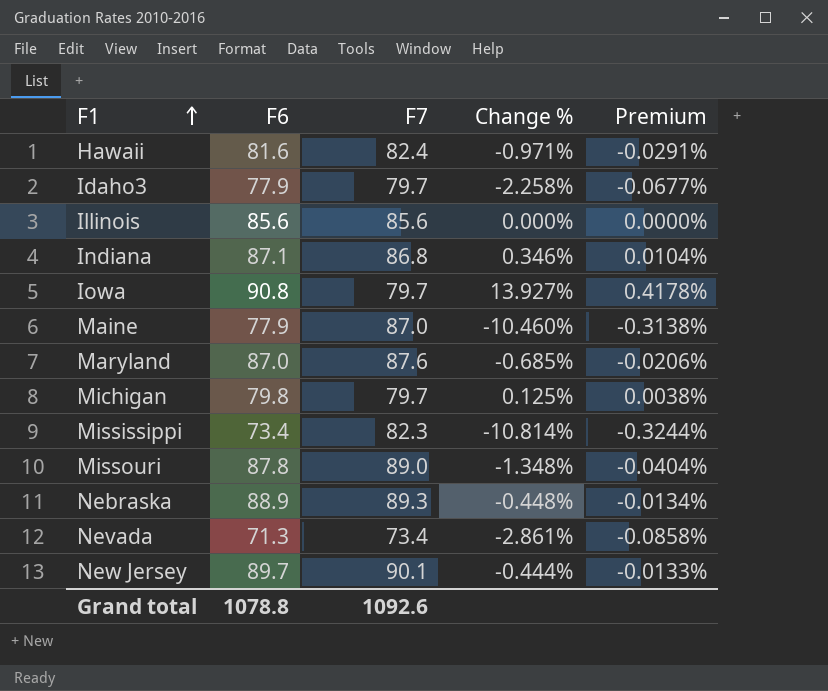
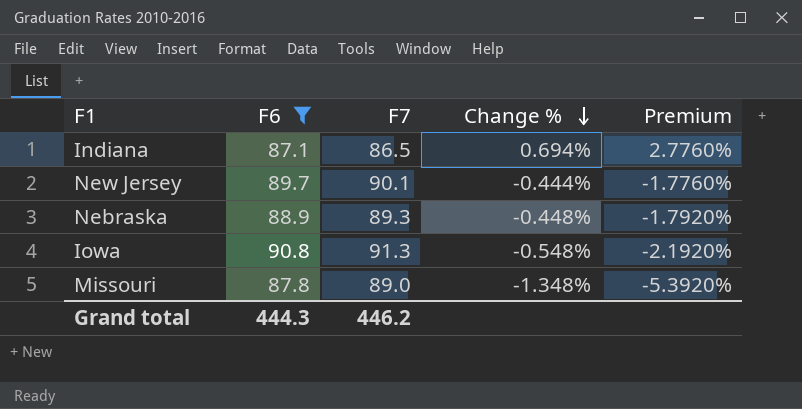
filter: none -> F6 >= 87.1
row order: F1 ascending -> Change % descending
column Premium | formula: [Change %] * 0.03 -> [Change %] * 4
Indiana | F7: 86.8 -> 86.5
Indiana | Change %: 0.346% -> 0.694%
Iowa | F7: 79.7 -> 91.3
Iowa | Change %: 13.927% -> -0.548%
Grand total | F6: 1078.8 -> 444.3
Grand total | F7: 1092.6 -> 446.2

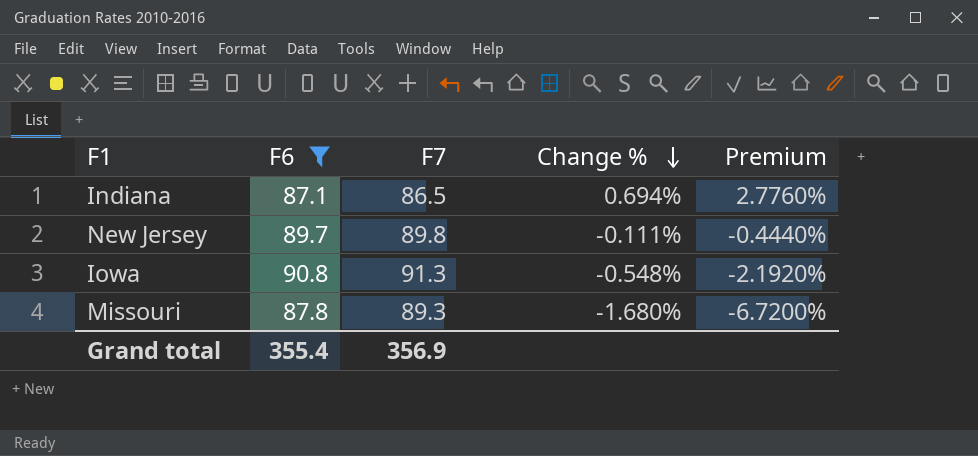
row Nebraska: 88.9 | 89.3 | -0.448% | -1.7920% -> none
New Jersey | F7: 90.1 -> 89.8
New Jersey | Change %: -0.444% -> -0.111%
New Jersey | Premium: -1.7760% -> -0.4440%
Missouri | F7: 89.0 -> 89.3
Missouri | Change %: -1.348% -> -1.680%
Missouri | Premium: -5.3920% -> -6.7200%
Grand total | F6: 444.3 -> 355.4
Grand total | F7: 446.2 -> 356.9

